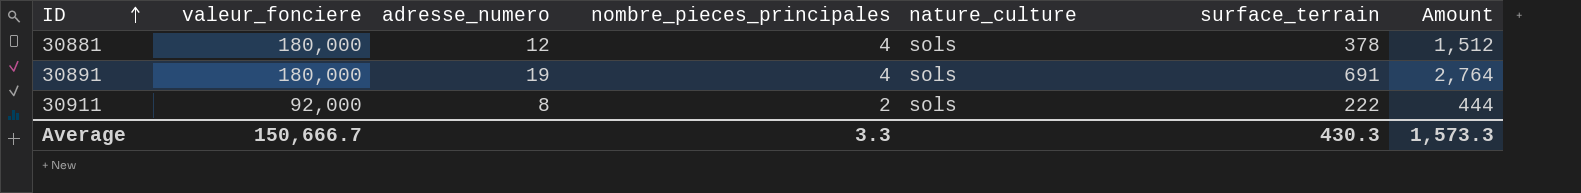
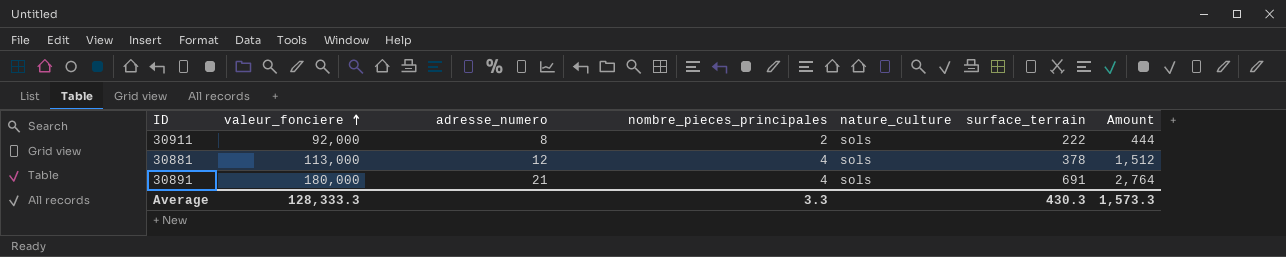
row order: ID ascending -> valeur_fonciere ascending
30881 | valeur_fonciere: 180,000 -> 113,000
30891 | adresse_numero: 19 -> 21
Average | valeur_fonciere: 150,666.7 -> 128,333.3

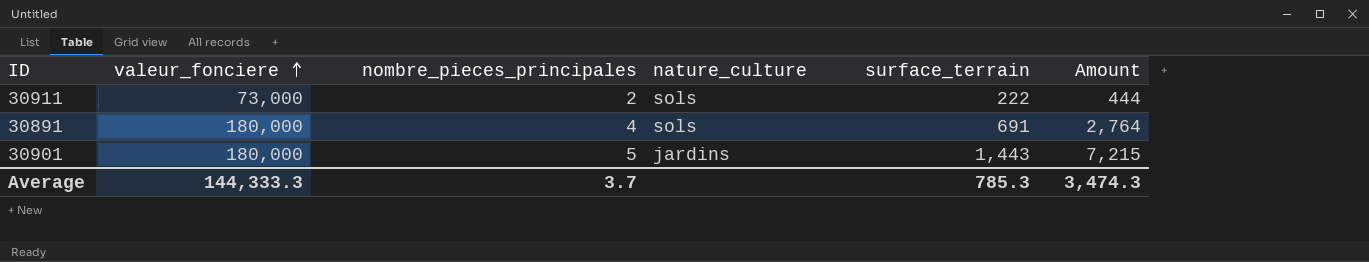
column adresse_numero | position: 3 -> none
row 30881: 113,000 | 12 | 4 | sols | 378 | 1,512 -> none
30911 | valeur_fonciere: 92,000 -> 73,000
row 30901: none -> 180,000 | 5 | jardins | 1,443 | 7,215
Average | valeur_fonciere: 128,333.3 -> 144,333.3
Average | nombre_pieces_principales: 3.3 -> 3.7
Average | surface_terrain: 430.3 -> 785.3
Average | Amount: 1,573.3 -> 3,474.3

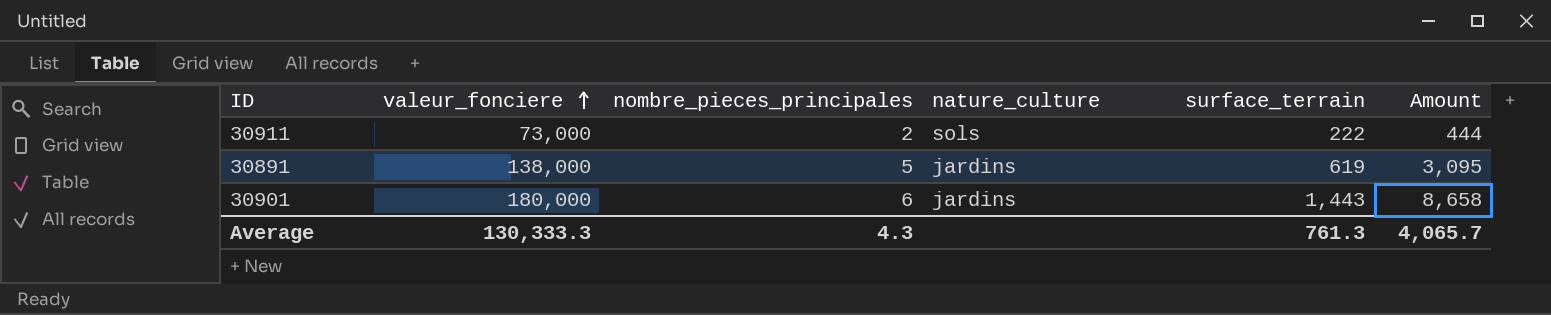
30891 | valeur_fonciere: 180,000 -> 138,000
30891 | nombre_pieces_principales: 4 -> 5
30891 | nature_culture: sols -> jardins
30891 | surface_terrain: 691 -> 619
30891 | Amount: 2,764 -> 3,095
30901 | nombre_pieces_principales: 5 -> 6
30901 | Amount: 7,215 -> 8,658
Average | valeur_fonciere: 144,333.3 -> 130,333.3
Average | nombre_pieces_principales: 3.7 -> 4.3
Average | surface_terrain: 785.3 -> 761.3
Average | Amount: 3,474.3 -> 4,065.7

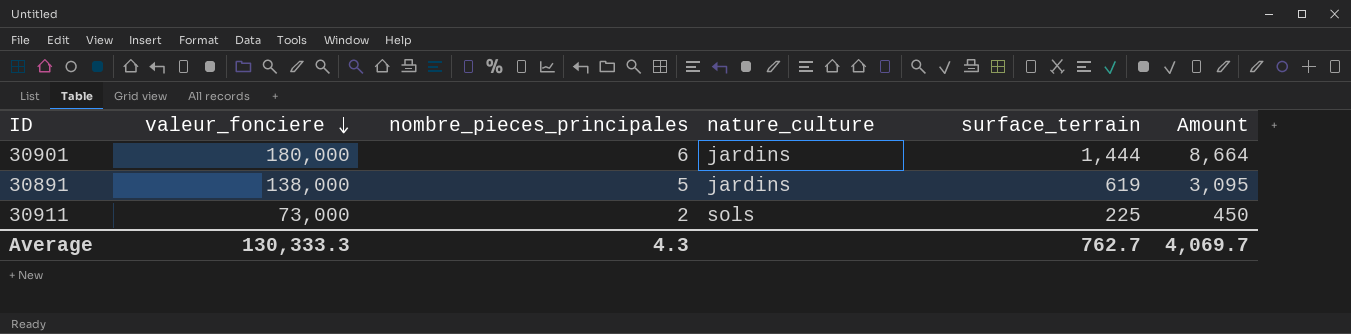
row order: valeur_fonciere ascending -> valeur_fonciere descending
30901 | surface_terrain: 1,443 -> 1,444
30901 | Amount: 8,658 -> 8,664
30911 | surface_terrain: 222 -> 225
30911 | Amount: 444 -> 450
Average | surface_terrain: 761.3 -> 762.7
Average | Amount: 4,065.7 -> 4,069.7

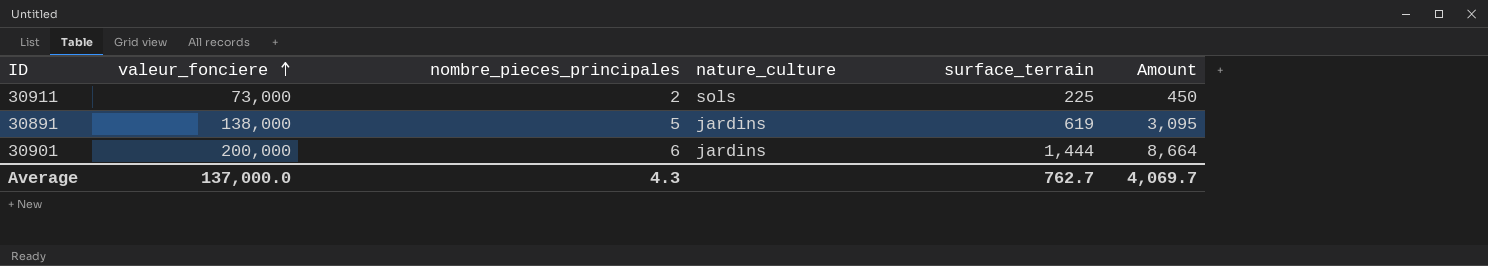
row order: valeur_fonciere descending -> valeur_fonciere ascending
30901 | valeur_fonciere: 180,000 -> 200,000
Average | valeur_fonciere: 130,333.3 -> 137,000.0

